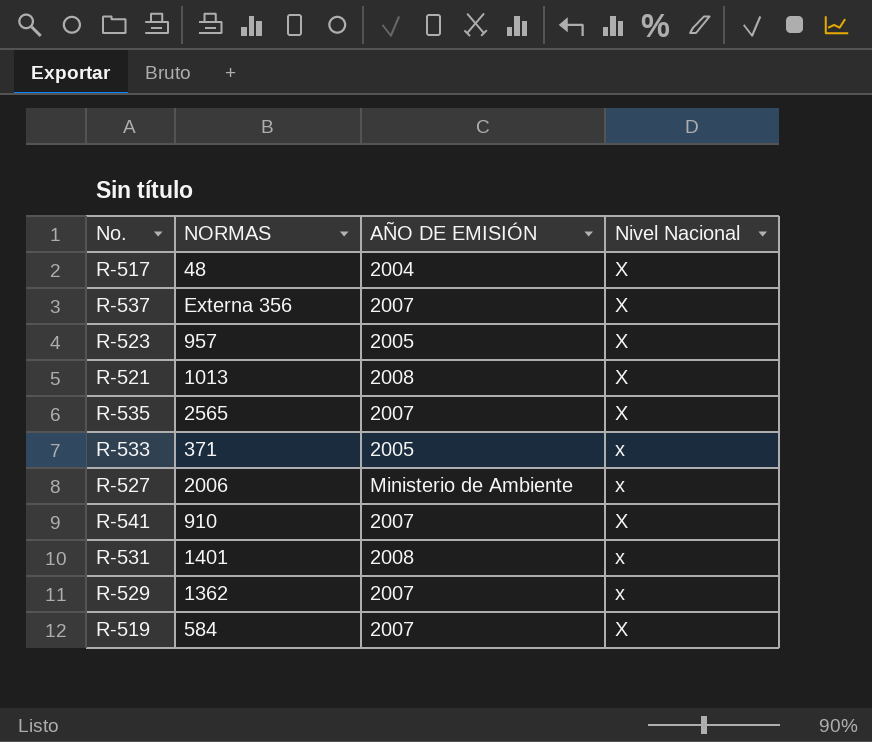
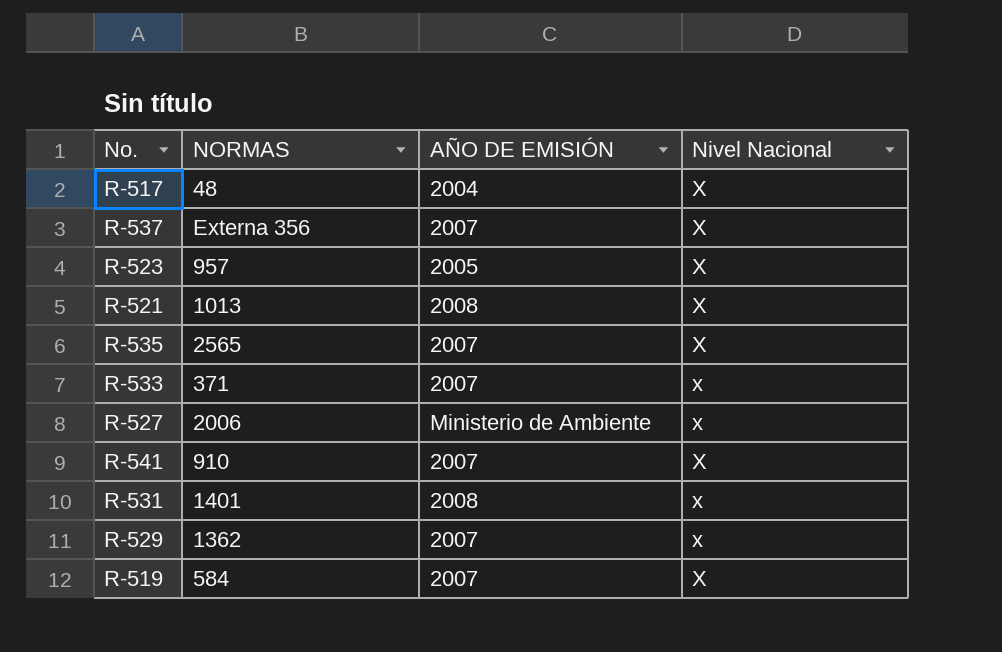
R-533 | AÑO DE EMISIÓN: 2005 -> 2007

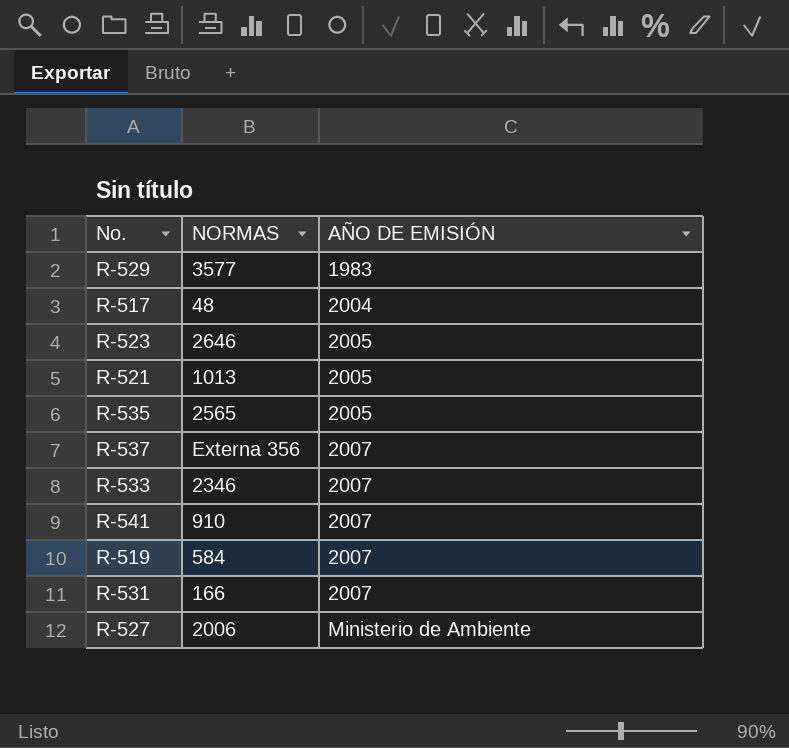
row order: none -> AÑO DE EMISIÓN ascending
column Nivel Nacional | position: 4 -> none
R-529 | NORMAS: 1362 -> 3577
R-529 | AÑO DE EMISIÓN: 2007 -> 1983
R-523 | NORMAS: 957 -> 2646
R-521 | AÑO DE EMISIÓN: 2008 -> 2005
R-535 | AÑO DE EMISIÓN: 2007 -> 2005
R-533 | NORMAS: 371 -> 2346
R-531 | NORMAS: 1401 -> 166
R-531 | AÑO DE EMISIÓN: 2008 -> 2007

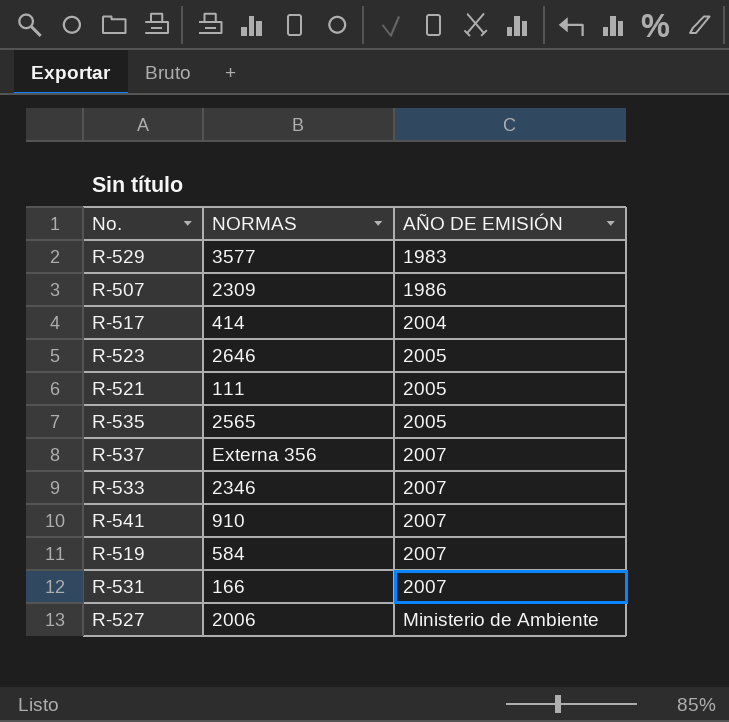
row R-507: none -> 2309 | 1986
R-517 | NORMAS: 48 -> 414
R-521 | NORMAS: 1013 -> 111

